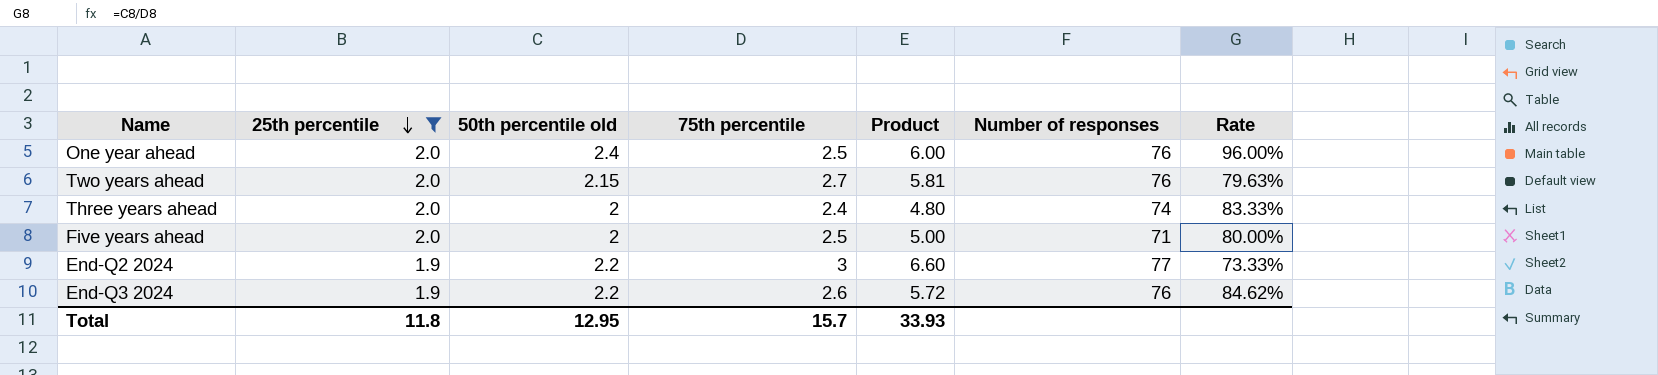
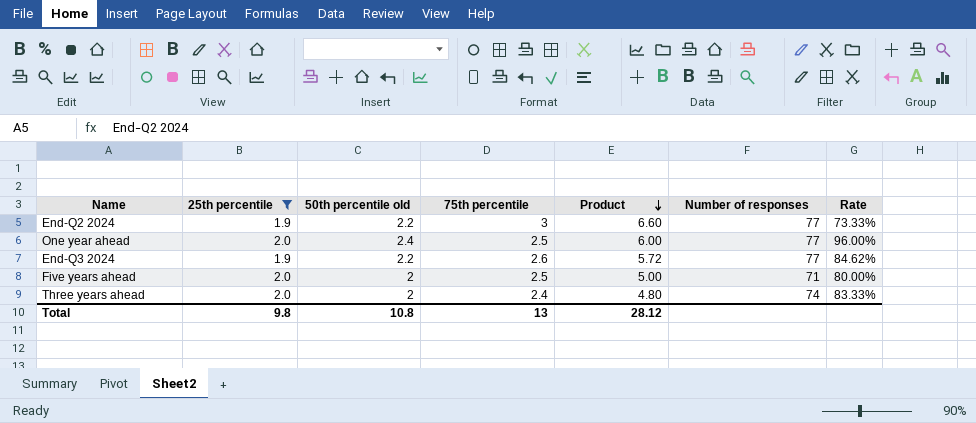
row order: 25th percentile descending -> Product descending
row Two years ahead: 2.0 | 2.15 | 2.7 | 5.81 | 76 | 79.63% -> none
One year ahead | Number of responses: 76 -> 77
End-Q3 2024 | Number of responses: 76 -> 77
Total | 25th percentile: 11.8 -> 9.8
Total | 50th percentile old: 12.95 -> 10.8
Total | 75th percentile: 15.7 -> 13
Total | Product: 33.93 -> 28.12

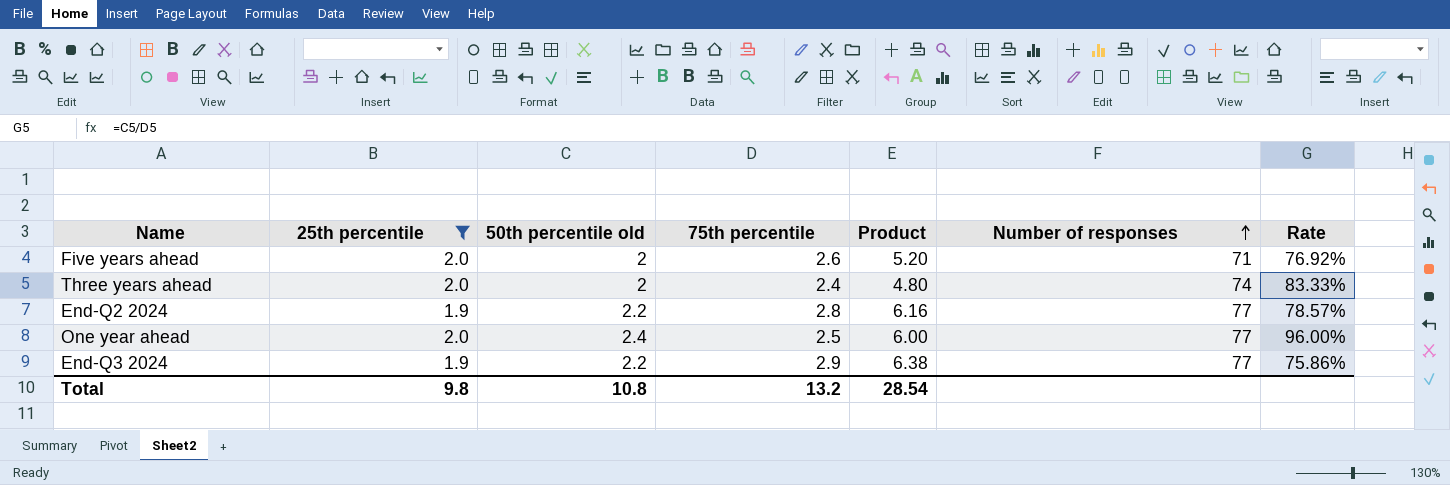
row order: Product descending -> Number of responses ascending
Five years ahead | 75th percentile: 2.5 -> 2.6
Five years ahead | Product: 5.00 -> 5.20
Five years ahead | Rate: 80.00% -> 76.92%
End-Q2 2024 | 75th percentile: 3 -> 2.8
End-Q2 2024 | Product: 6.60 -> 6.16
End-Q2 2024 | Rate: 73.33% -> 78.57%
End-Q3 2024 | 75th percentile: 2.6 -> 2.9
End-Q3 2024 | Product: 5.72 -> 6.38
End-Q3 2024 | Rate: 84.62% -> 75.86%
Total | 75th percentile: 13 -> 13.2
Total | Product: 28.12 -> 28.54

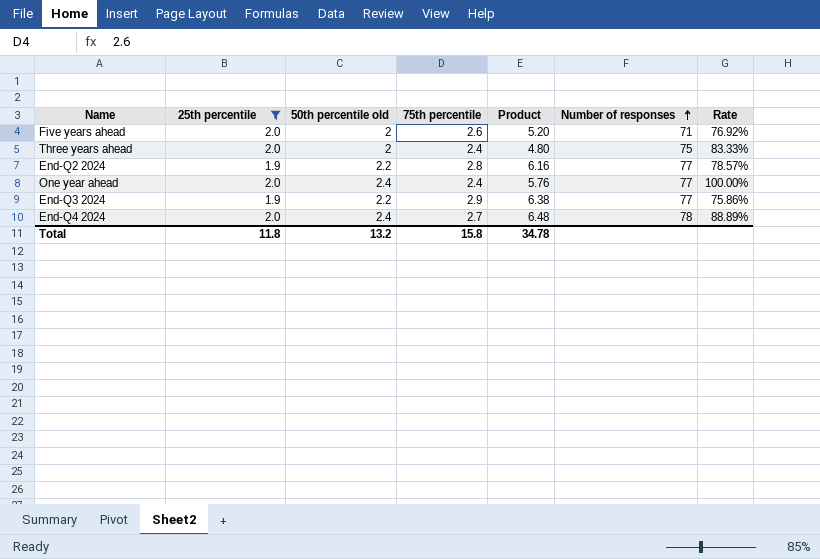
Three years ahead | Number of responses: 74 -> 75
One year ahead | 75th percentile: 2.5 -> 2.4
One year ahead | Product: 6.00 -> 5.76
One year ahead | Rate: 96.00% -> 100.00%
row End-Q4 2024: none -> 2.0 | 2.4 | 2.7 | 6.48 | 78 | 88.89%
Total | 25th percentile: 9.8 -> 11.8
Total | 50th percentile old: 10.8 -> 13.2
Total | 75th percentile: 13.2 -> 15.8
Total | Product: 28.54 -> 34.78

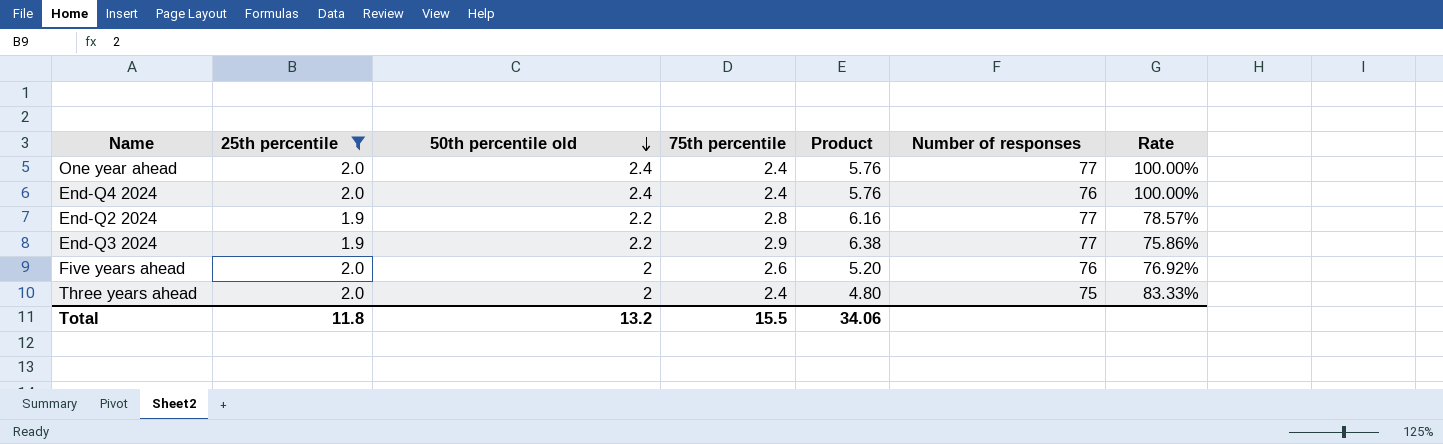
row order: Number of responses ascending -> 50th percentile old descending
End-Q4 2024 | 75th percentile: 2.7 -> 2.4
End-Q4 2024 | Product: 6.48 -> 5.76
End-Q4 2024 | Number of responses: 78 -> 76
End-Q4 2024 | Rate: 88.89% -> 100.00%
Five years ahead | Number of responses: 71 -> 76
Total | 75th percentile: 15.8 -> 15.5
Total | Product: 34.78 -> 34.06

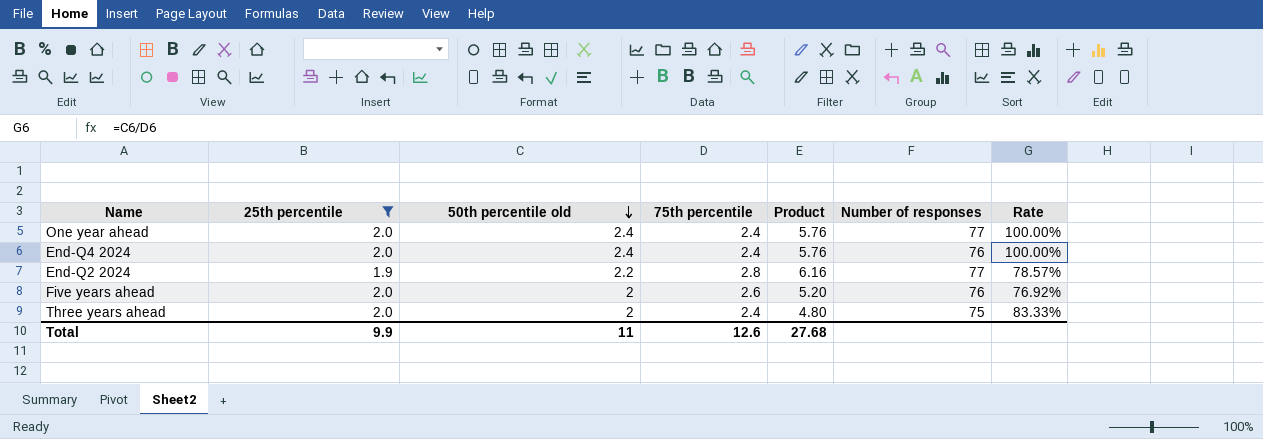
row End-Q3 2024: 1.9 | 2.2 | 2.9 | 6.38 | 77 | 75.86% -> none
Total | 25th percentile: 11.8 -> 9.9
Total | 50th percentile old: 13.2 -> 11
Total | 75th percentile: 15.5 -> 12.6
Total | Product: 34.06 -> 27.68

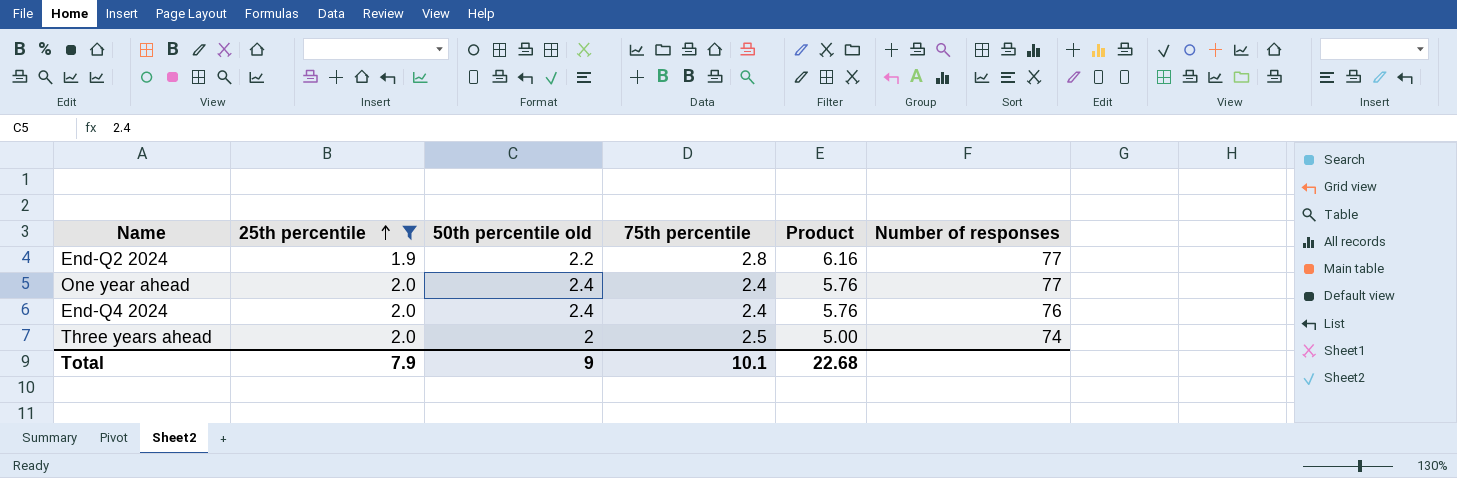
row order: 50th percentile old descending -> 25th percentile ascending
column Rate | formula: [50th percentile old] / [75th percentile] -> none
row Five years ahead: 2.0 | 2 | 2.6 | 5.20 | 76 | 76.92% -> none
Three years ahead | 75th percentile: 2.4 -> 2.5
Three years ahead | Product: 4.80 -> 5.00
Three years ahead | Number of responses: 75 -> 74
Total | 25th percentile: 9.9 -> 7.9
Total | 50th percentile old: 11 -> 9
Total | 75th percentile: 12.6 -> 10.1
Total | Product: 27.68 -> 22.68

